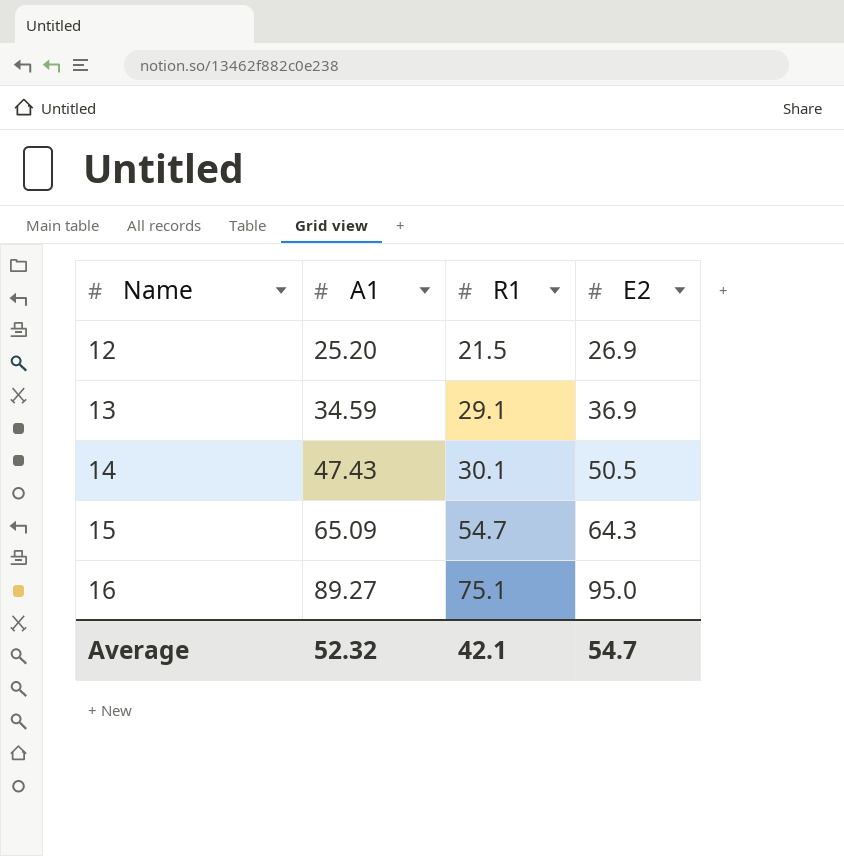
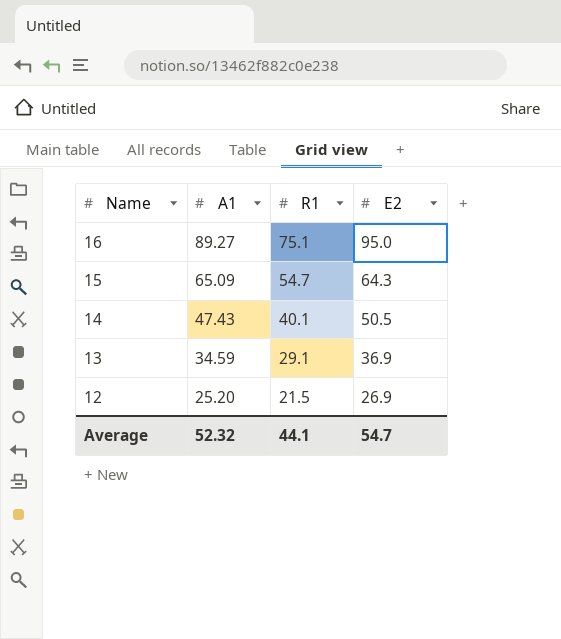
row order: Name ascending -> Name descending
14 | R1: 30.1 -> 40.1
Average | R1: 42.1 -> 44.1

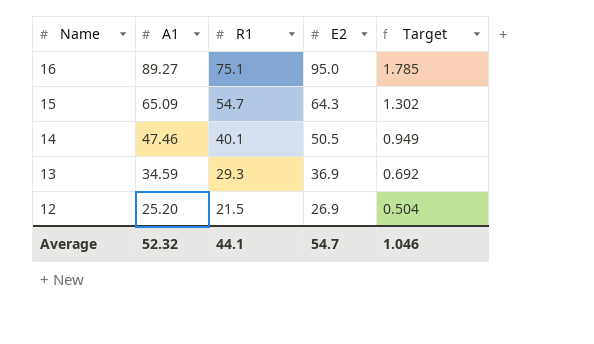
column Target | formula: none -> [A1] * 0.02
14 | A1: 47.43 -> 47.46
13 | R1: 29.1 -> 29.3

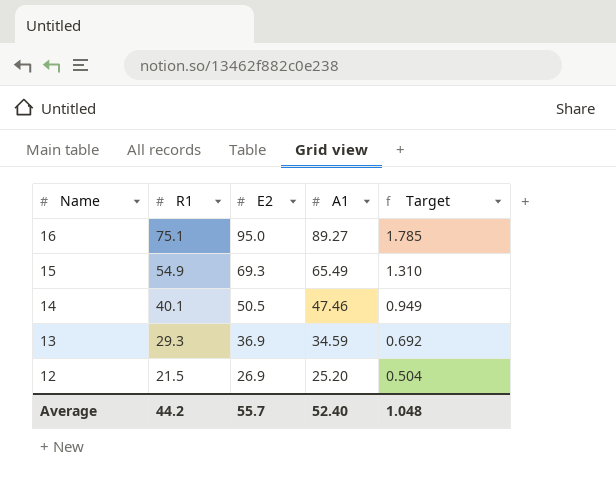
column A1 | position: 2 -> 4
15 | R1: 54.7 -> 54.9
15 | E2: 64.3 -> 69.3
15 | A1: 65.09 -> 65.49
15 | Target: 1.302 -> 1.310
Average | R1: 44.1 -> 44.2
Average | E2: 54.7 -> 55.7
Average | A1: 52.32 -> 52.40
Average | Target: 1.046 -> 1.048

